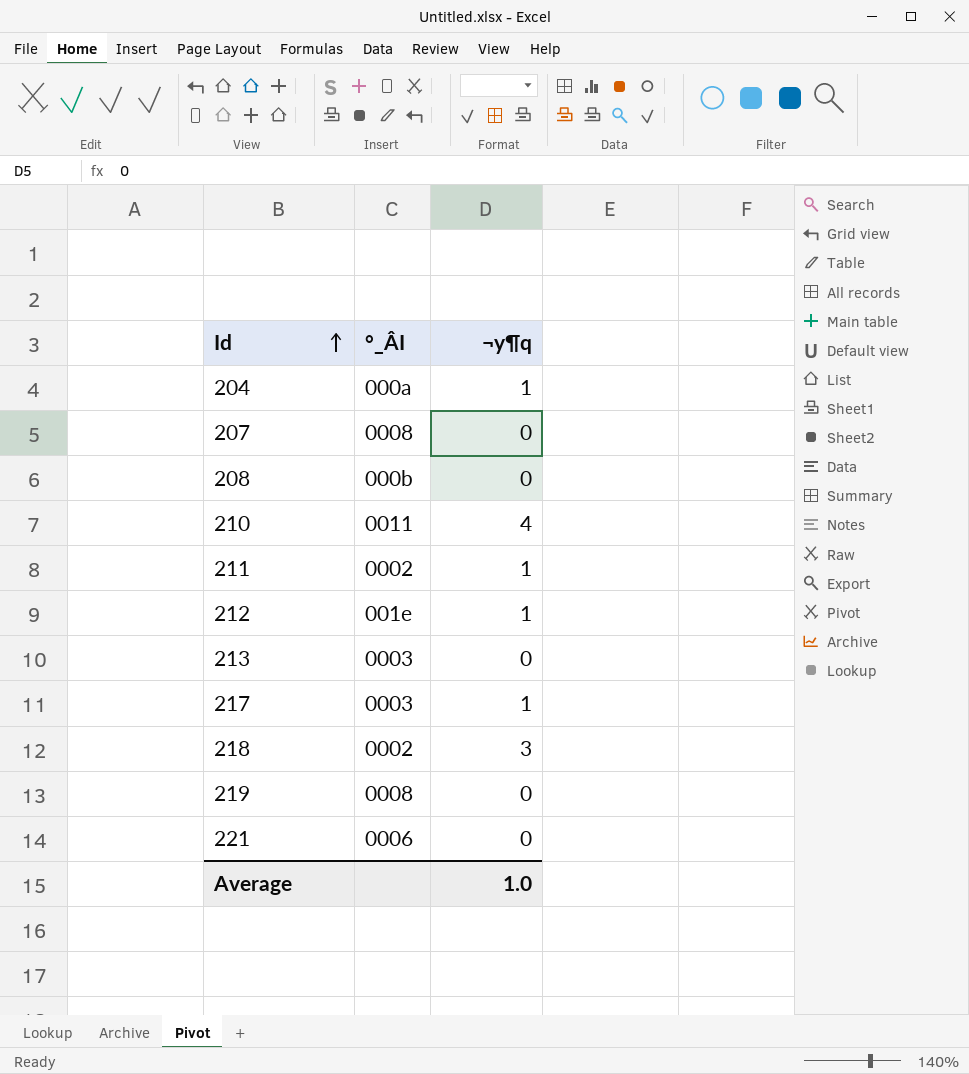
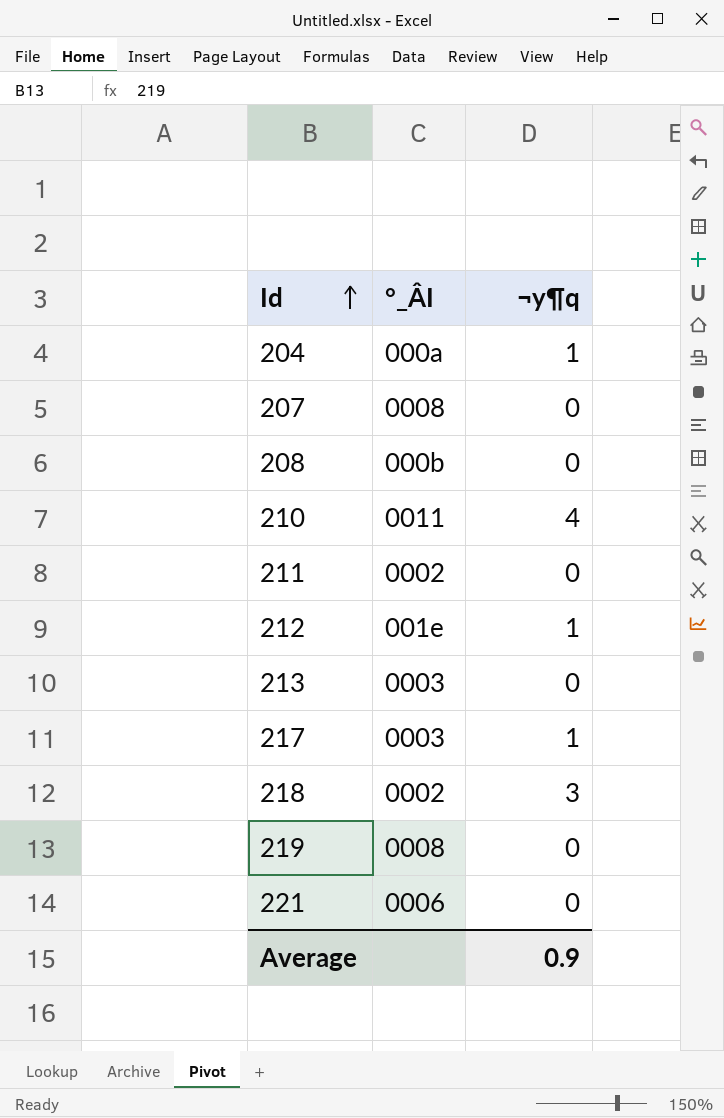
211 | ¬y¶q: 1 -> 0
Average | ¬y¶q: 1.0 -> 0.9

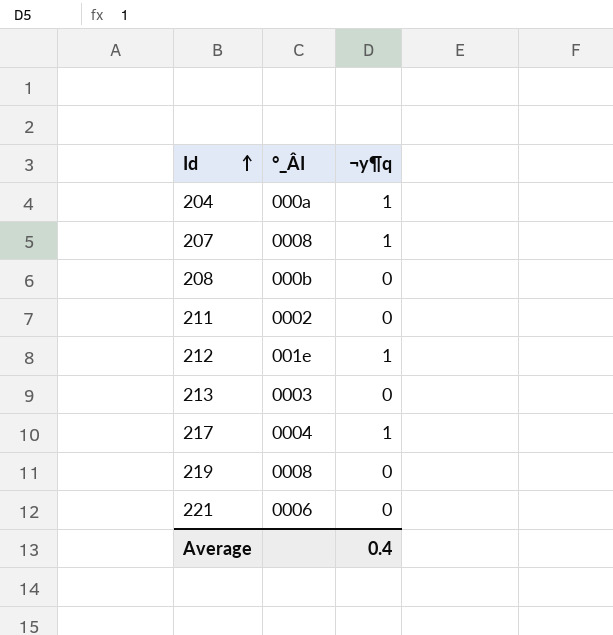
row 210: 0011 | 4 -> none
row 218: 0002 | 3 -> none
207 | ¬y¶q: 0 -> 1
217 | °_ÂI: 0003 -> 0004
Average | ¬y¶q: 0.9 -> 0.4

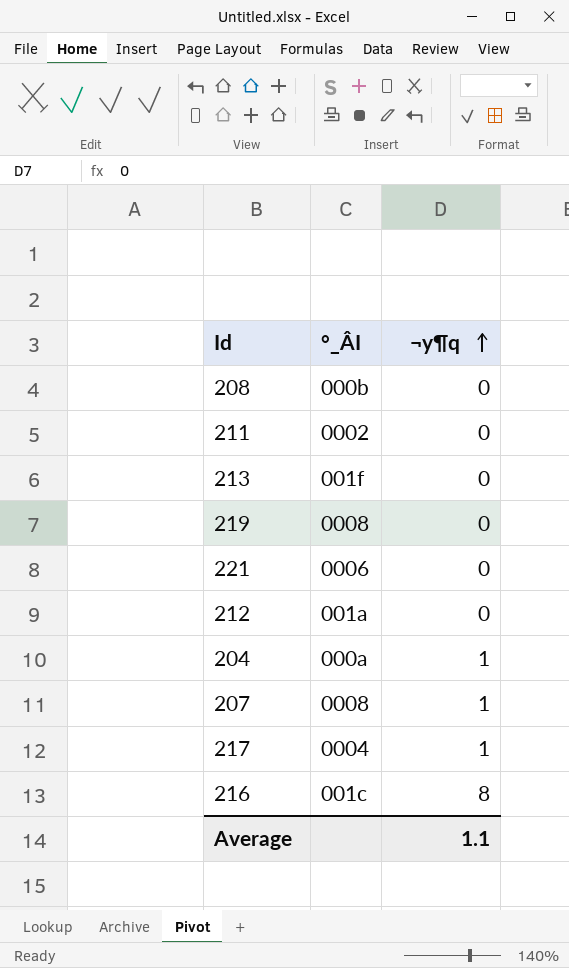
row order: Id ascending -> ¬y¶q ascending
213 | °_ÂI: 0003 -> 001f
212 | °_ÂI: 001e -> 001a
212 | ¬y¶q: 1 -> 0
row 216: none -> 001c | 8
Average | ¬y¶q: 0.4 -> 1.1

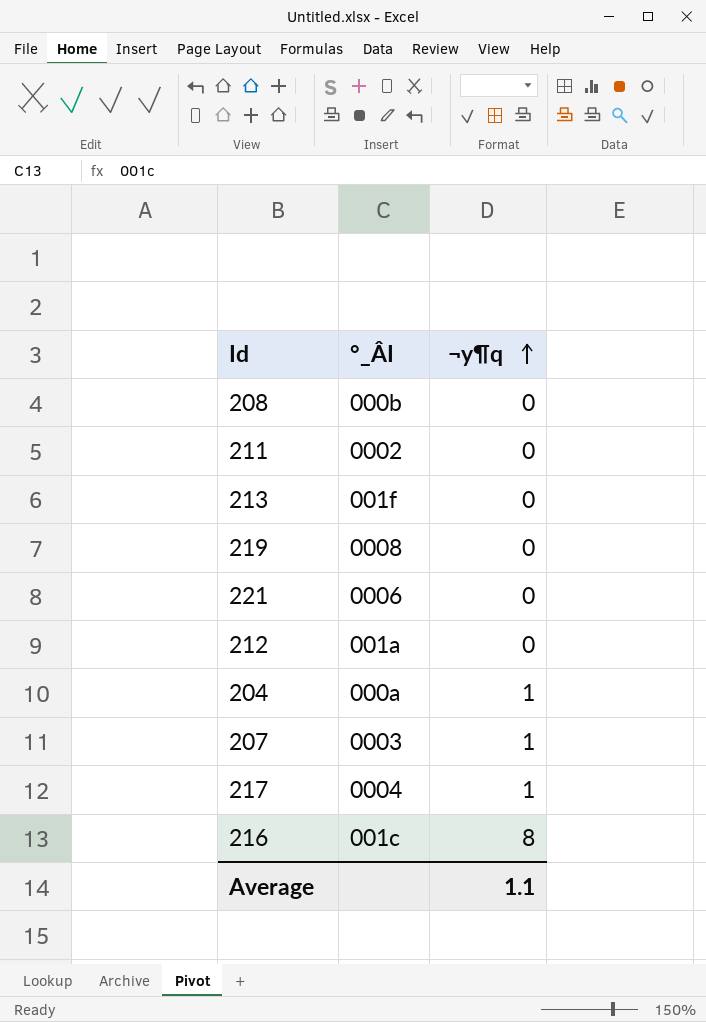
207 | °_ÂI: 0008 -> 0003

